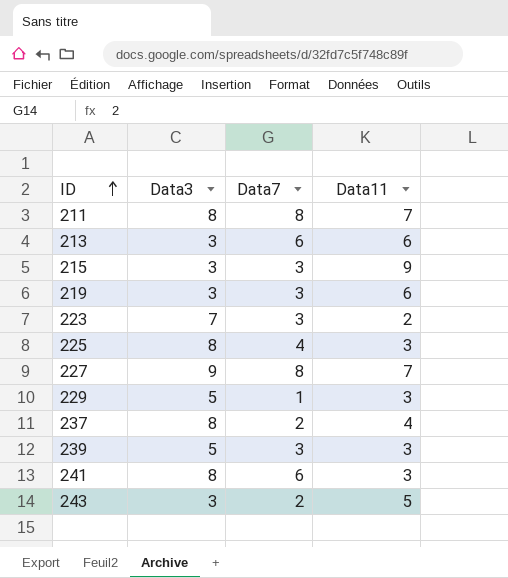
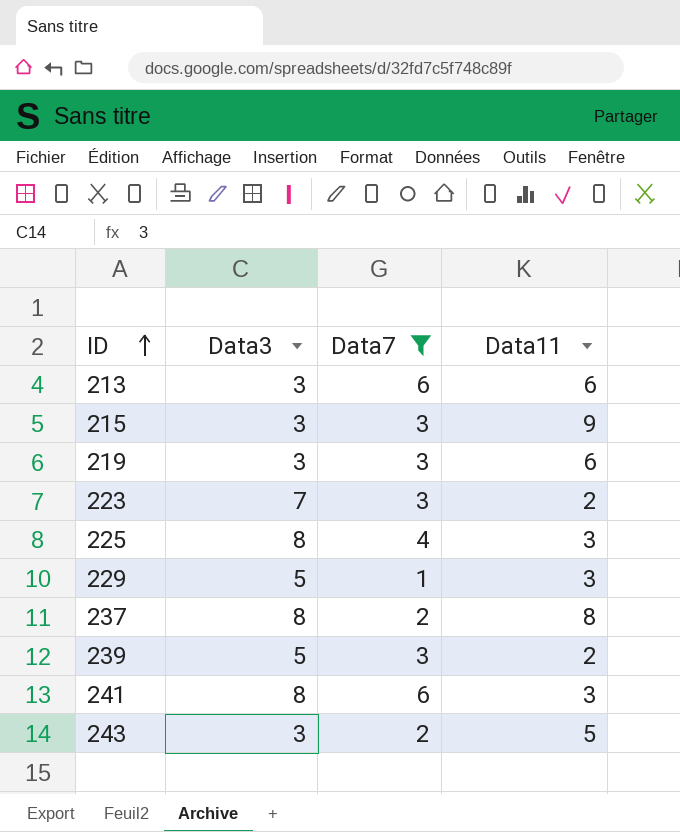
filter: none -> Data7 != 8
237 | Data11: 4 -> 8
239 | Data11: 3 -> 2

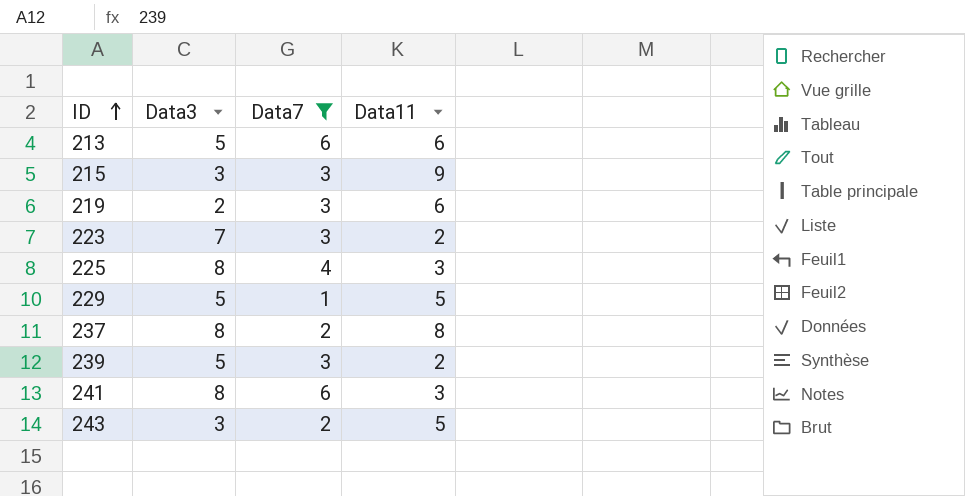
213 | Data3: 3 -> 5
219 | Data3: 3 -> 2
229 | Data11: 3 -> 5

